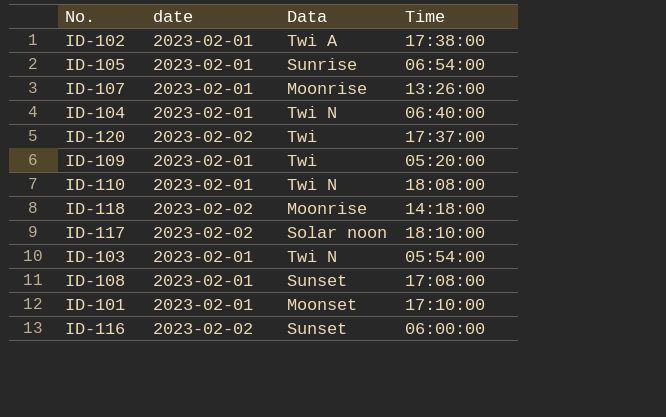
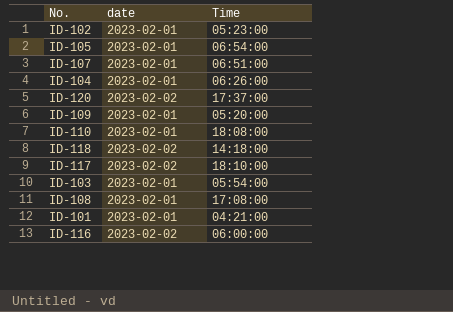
column Data | position: 3 -> none
ID-102 | Time: 17:38:00 -> 05:23:00
ID-107 | Time: 13:26:00 -> 06:51:00
ID-104 | Time: 06:40:00 -> 06:26:00
ID-101 | Time: 17:10:00 -> 04:21:00

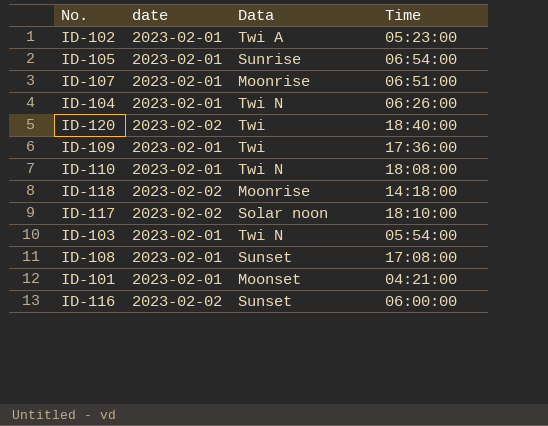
column Data | position: none -> 3
ID-120 | Time: 17:37:00 -> 18:40:00
ID-109 | Time: 05:20:00 -> 17:36:00

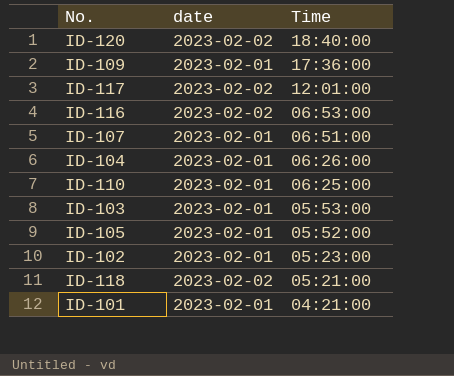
row order: none -> Time descending
column Data | position: 3 -> none
row ID-108: 2023-02-01 | Sunset | 17:08:00 -> none
ID-117 | Time: 18:10:00 -> 12:01:00
ID-116 | Time: 06:00:00 -> 06:53:00
ID-110 | Time: 18:08:00 -> 06:25:00
ID-103 | Time: 05:54:00 -> 05:53:00
ID-105 | Time: 06:54:00 -> 05:52:00
ID-118 | Time: 14:18:00 -> 05:21:00

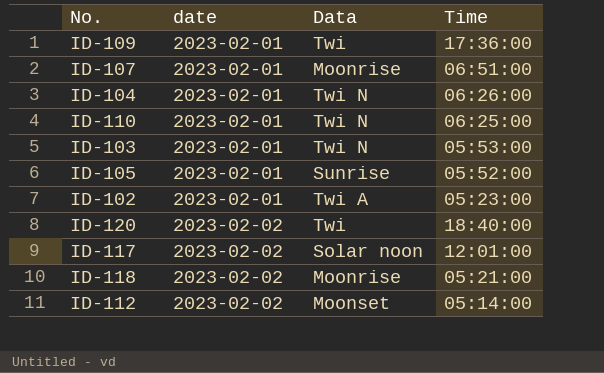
row order: Time descending -> date ascending
column Data | position: none -> 3
row ID-116: 2023-02-02 | 06:53:00 -> none
row ID-101: 2023-02-01 | 04:21:00 -> none
row ID-112: none -> 2023-02-02 | Moonset | 05:14:00

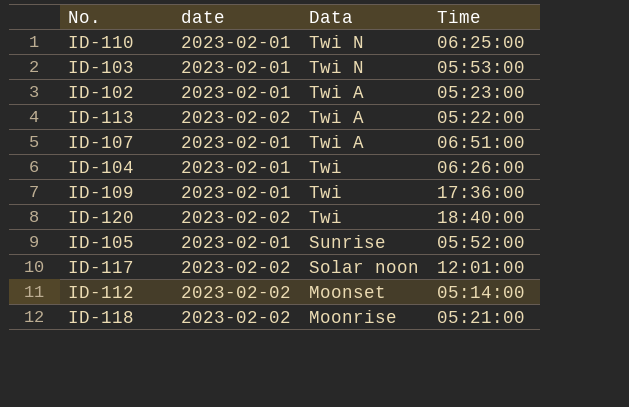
row order: date ascending -> Data descending
row ID-113: none -> 2023-02-02 | Twi A | 05:22:00
ID-107 | Data: Moonrise -> Twi A
ID-104 | Data: Twi N -> Twi

